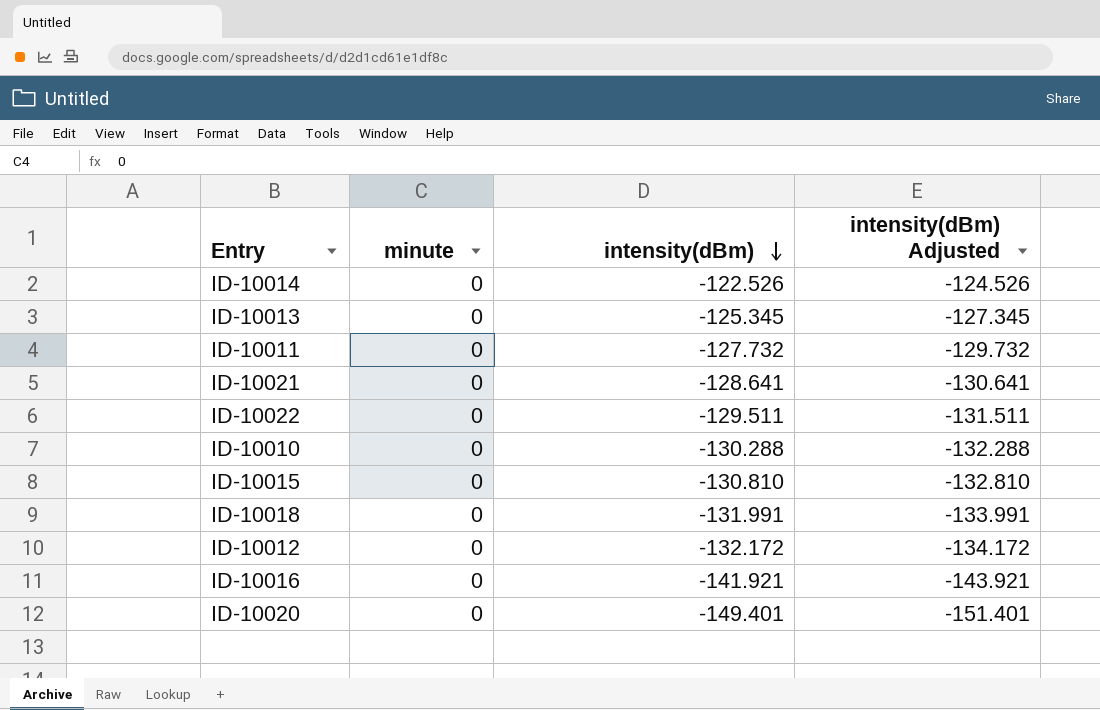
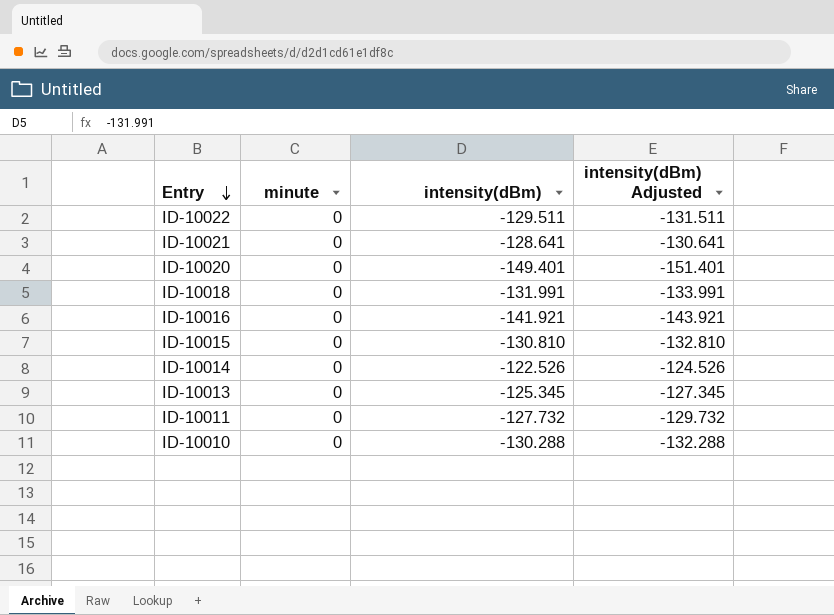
row order: intensity(dBm) descending -> Entry descending
row ID-10012: 0 | -132.172 | -134.172 -> none

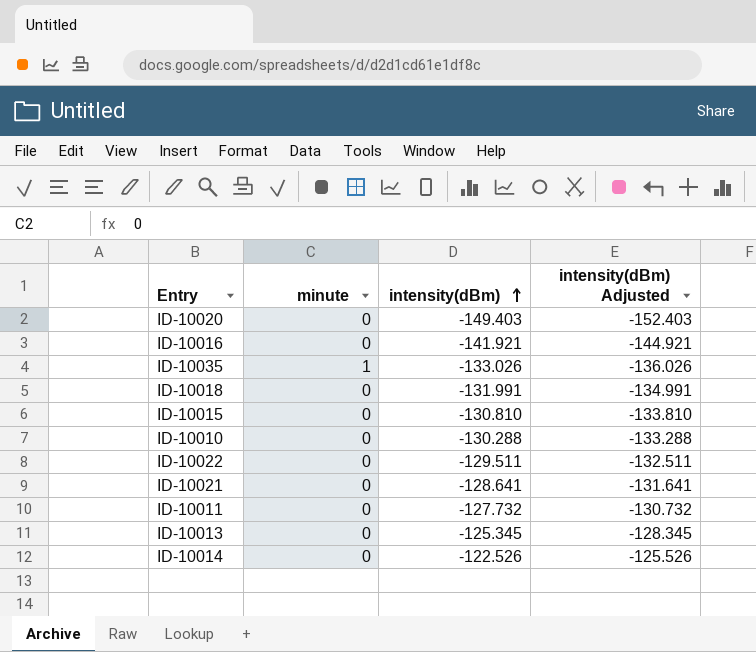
row order: Entry descending -> intensity(dBm) ascending
column intensity(dBm) Adjusted | formula: [intensity(dBm)] - 2 -> [intensity(dBm)] - 3
ID-10020 | intensity(dBm): -149.401 -> -149.403
row ID-10035: none -> 1 | -133.026 | -136.026

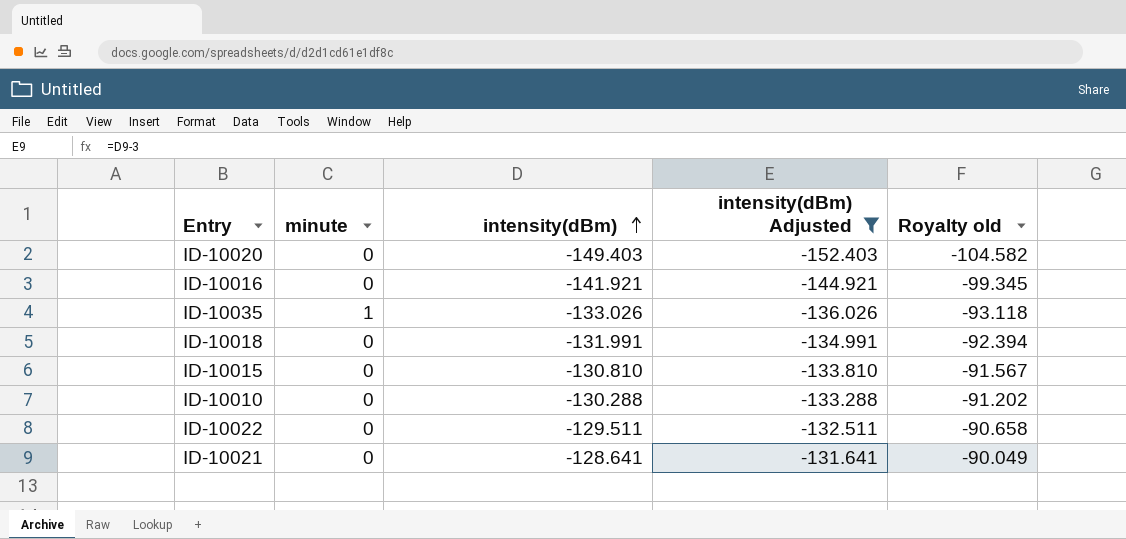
filter: none -> intensity(dBm) Adjusted <= -131.641
column Royalty old | formula: none -> [intensity(dBm)] * 0.7

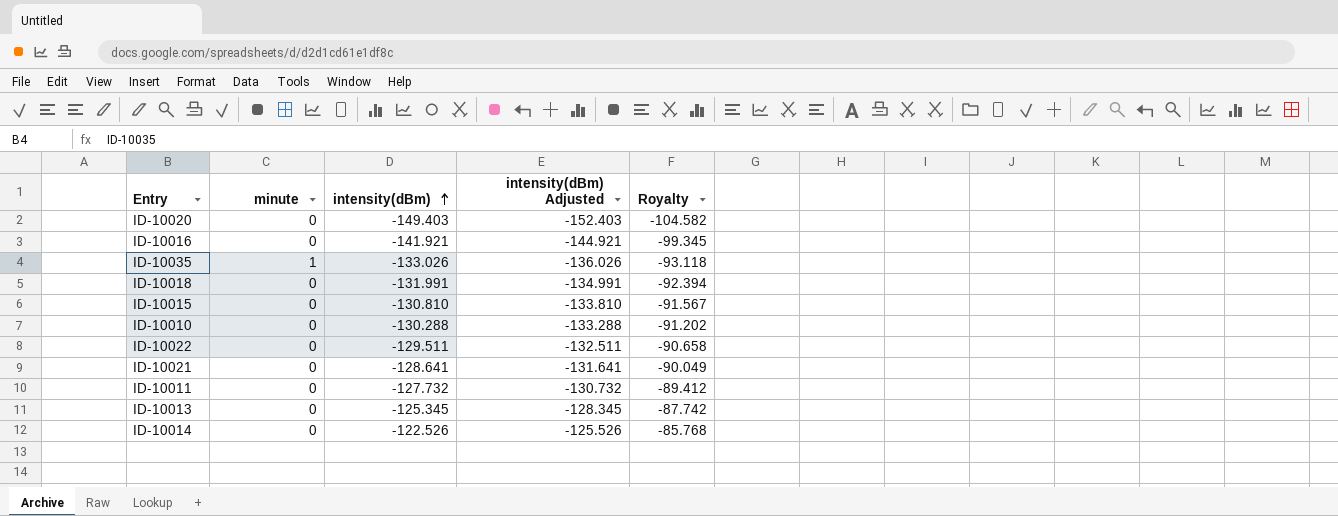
filter: intensity(dBm) Adjusted <= -131.641 -> none
column name: Royalty old -> Royalty

